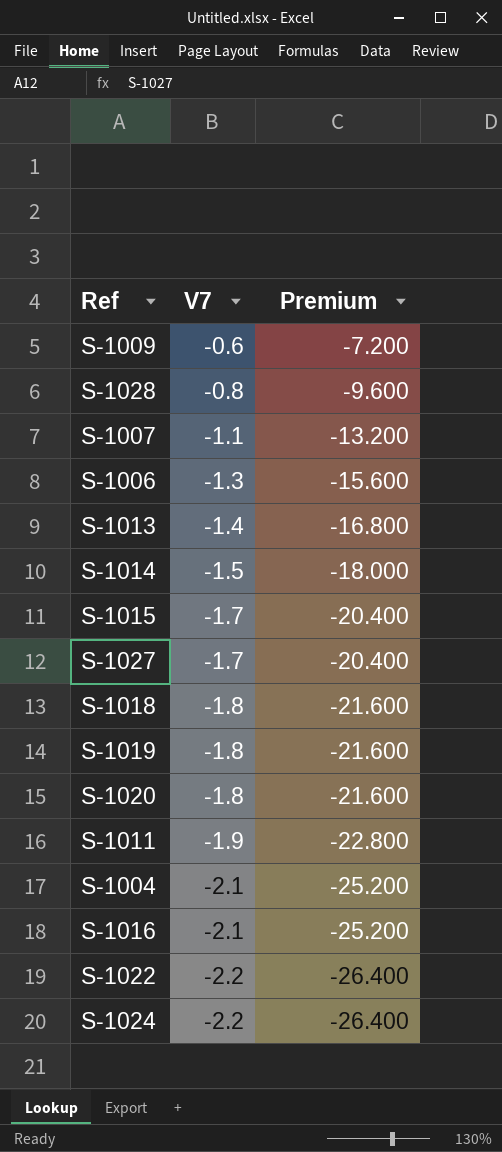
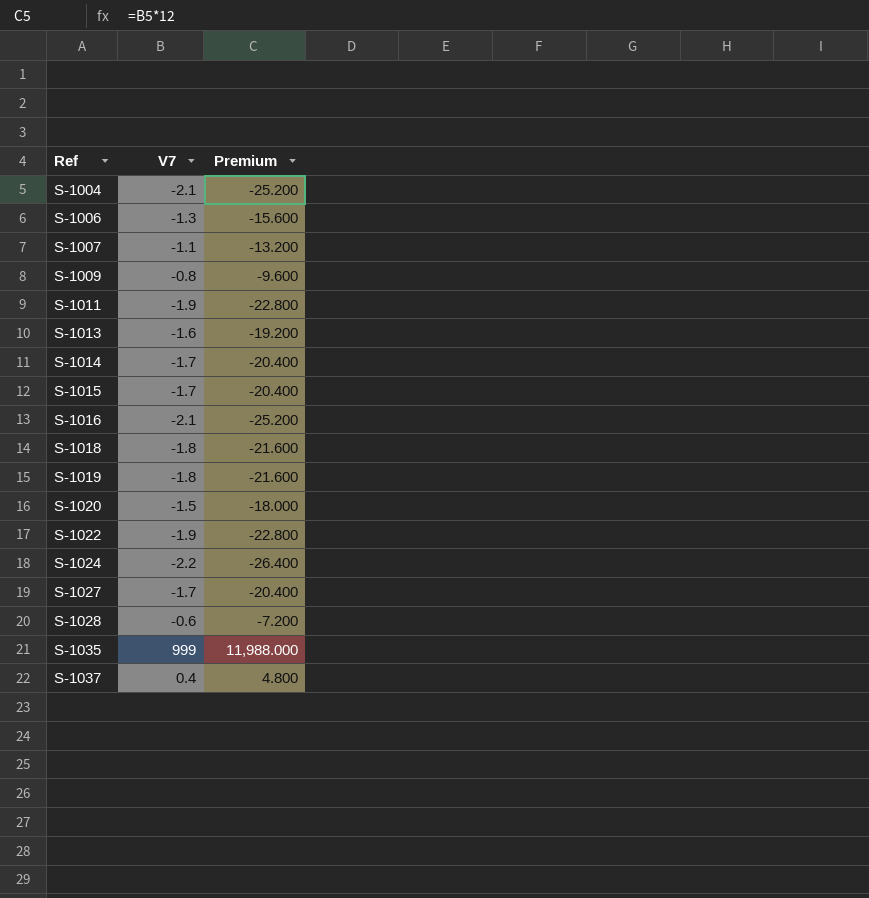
row order: V7 descending -> Ref ascending
S-1009 | V7: -0.6 -> -0.8
S-1009 | Premium: -7.200 -> -9.600
S-1013 | V7: -1.4 -> -1.6
S-1013 | Premium: -16.800 -> -19.200
S-1014 | V7: -1.5 -> -1.7
S-1014 | Premium: -18.000 -> -20.400
S-1020 | V7: -1.8 -> -1.5
S-1020 | Premium: -21.600 -> -18.000
S-1022 | V7: -2.2 -> -1.9
S-1022 | Premium: -26.400 -> -22.800
S-1028 | V7: -0.8 -> -0.6
S-1028 | Premium: -9.600 -> -7.200
row S-1035: none -> 999 | 11,988.000
row S-1037: none -> 0.4 | 4.800

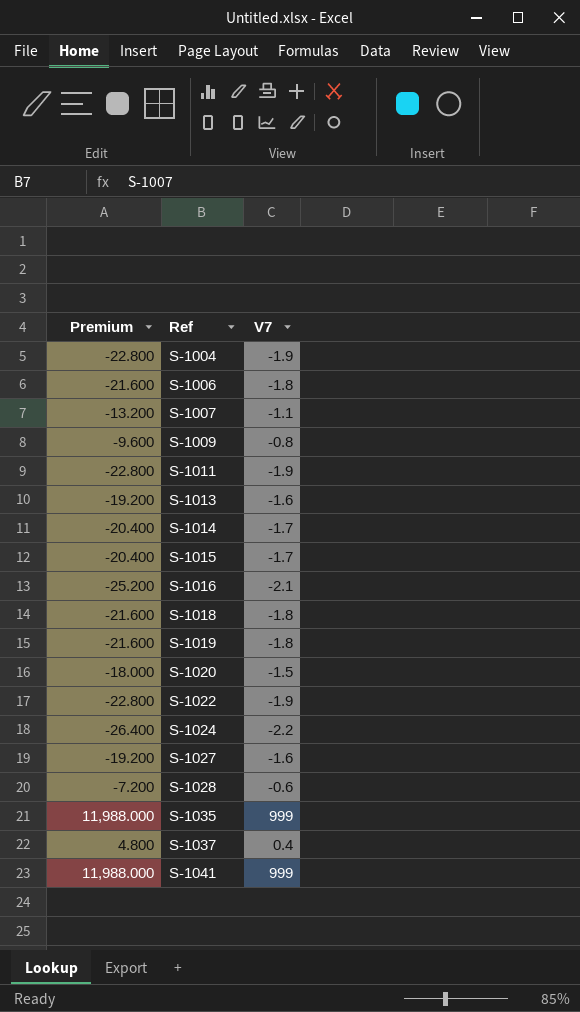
column Premium | position: 3 -> 1
S-1004 | Premium: -25.200 -> -22.800
S-1004 | V7: -2.1 -> -1.9
S-1006 | Premium: -15.600 -> -21.600
S-1006 | V7: -1.3 -> -1.8
S-1027 | Premium: -20.400 -> -19.200
S-1027 | V7: -1.7 -> -1.6
row S-1041: none -> 11,988.000 | 999

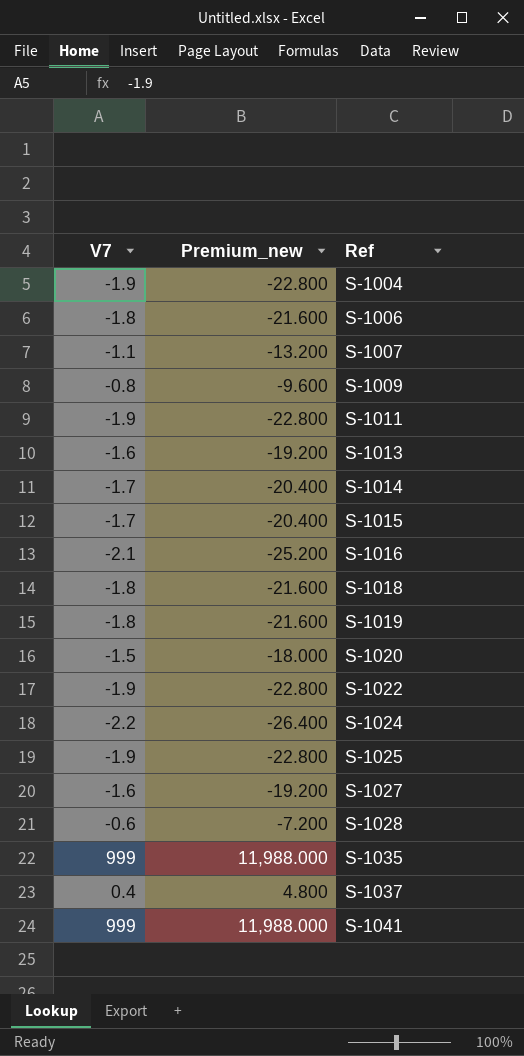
column V7 | position: 3 -> 1
column name: Premium -> Premium_new
row S-1025: none -> -1.9 | -22.800

